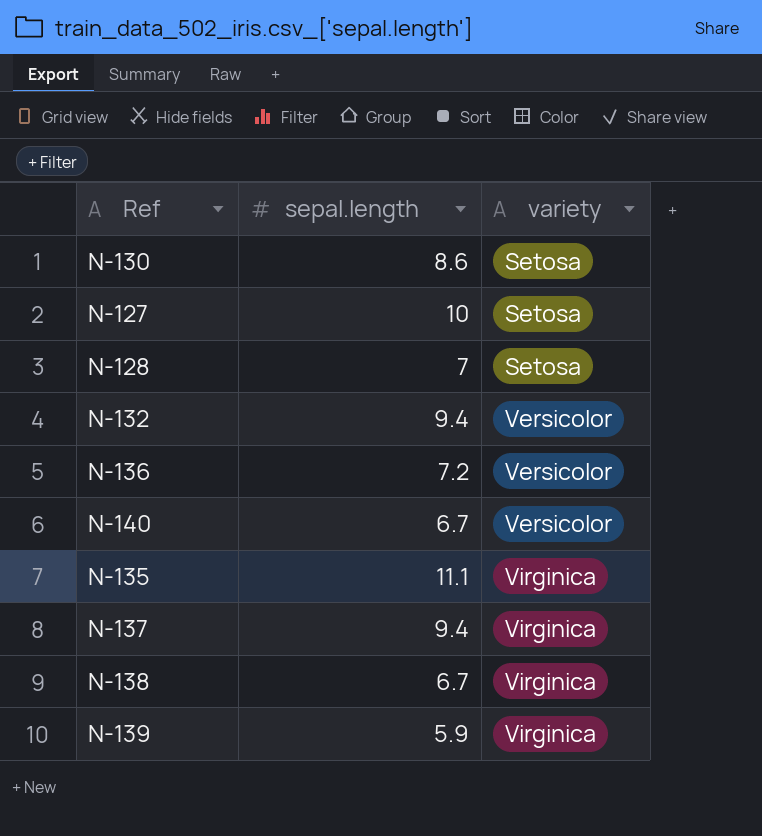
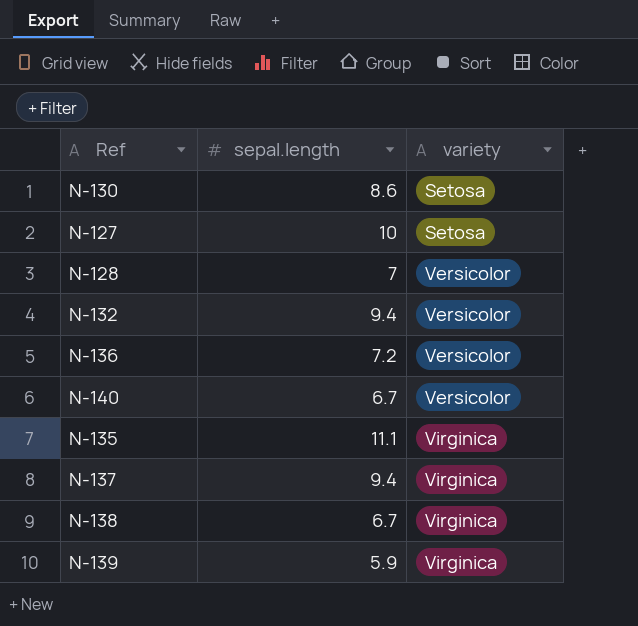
N-128 | variety: Setosa -> Versicolor

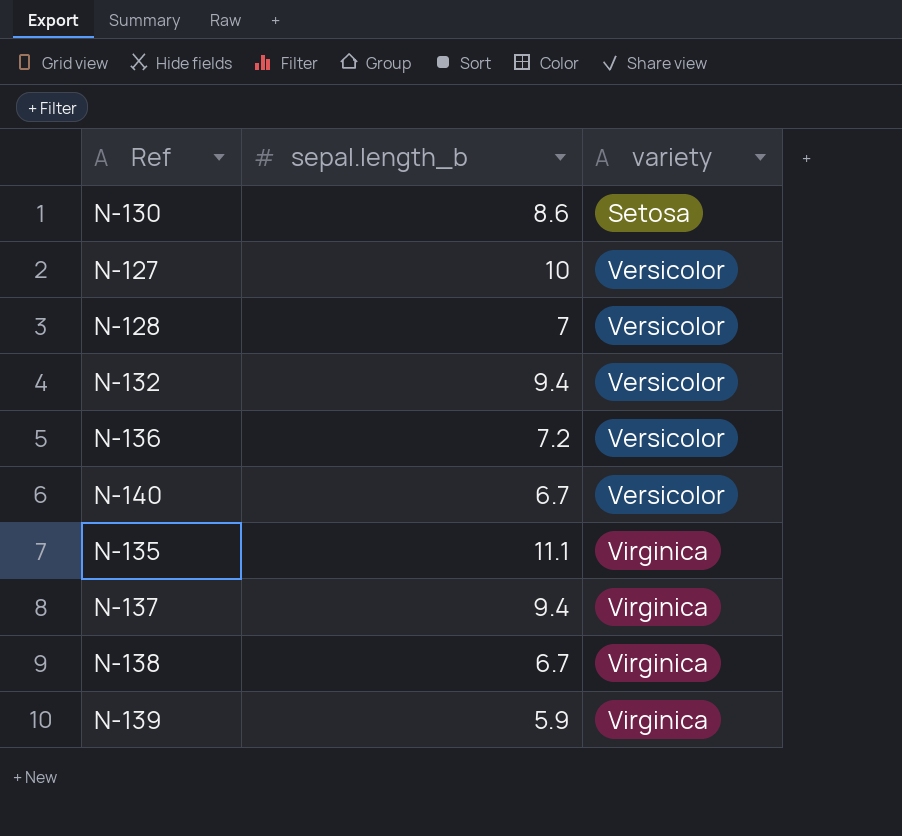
column name: sepal.length -> sepal.length_b
N-127 | variety: Setosa -> Versicolor

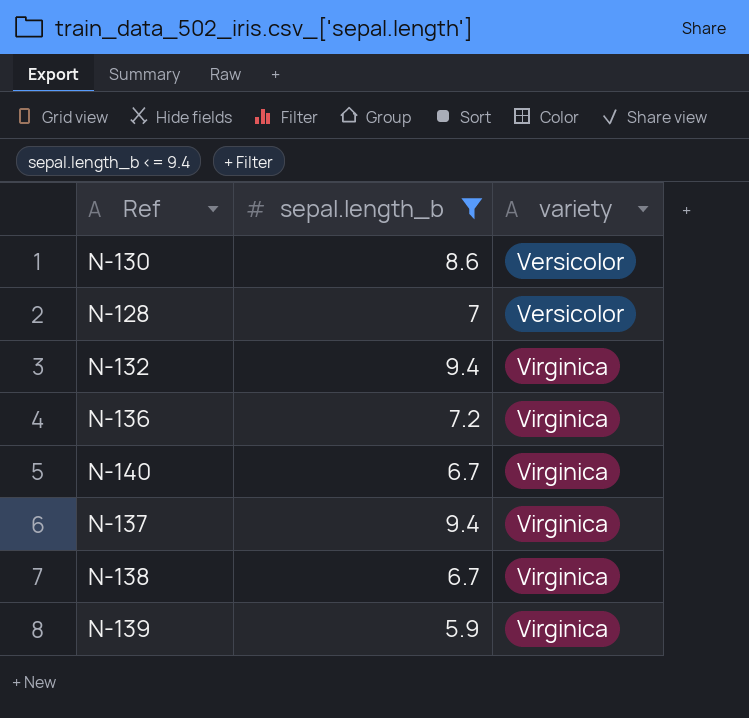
filter: none -> sepal.length_b <= 9.4
N-130 | variety: Setosa -> Versicolor
N-132 | variety: Versicolor -> Virginica
N-136 | variety: Versicolor -> Virginica
N-140 | variety: Versicolor -> Virginica

